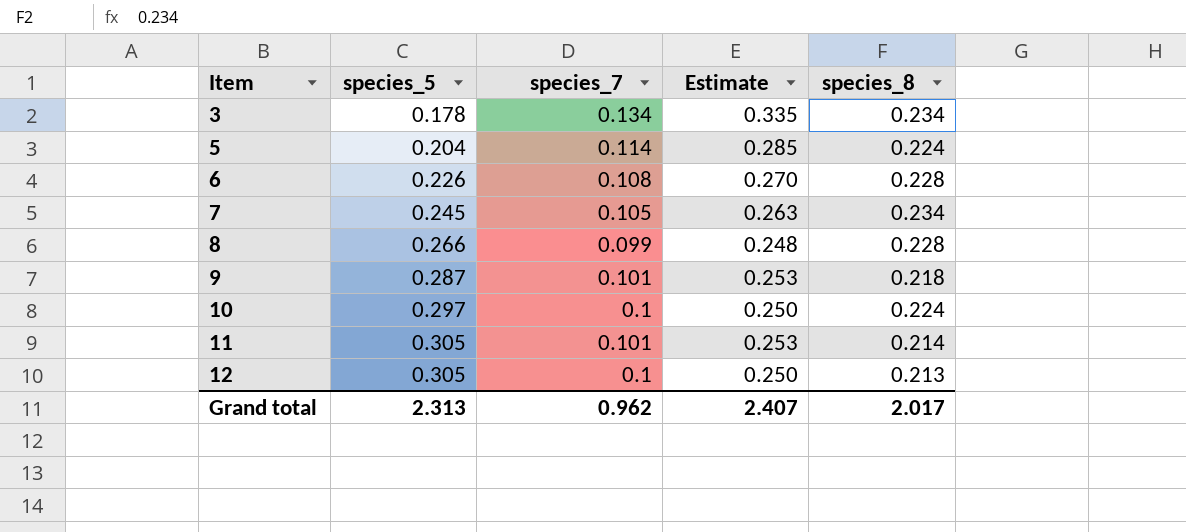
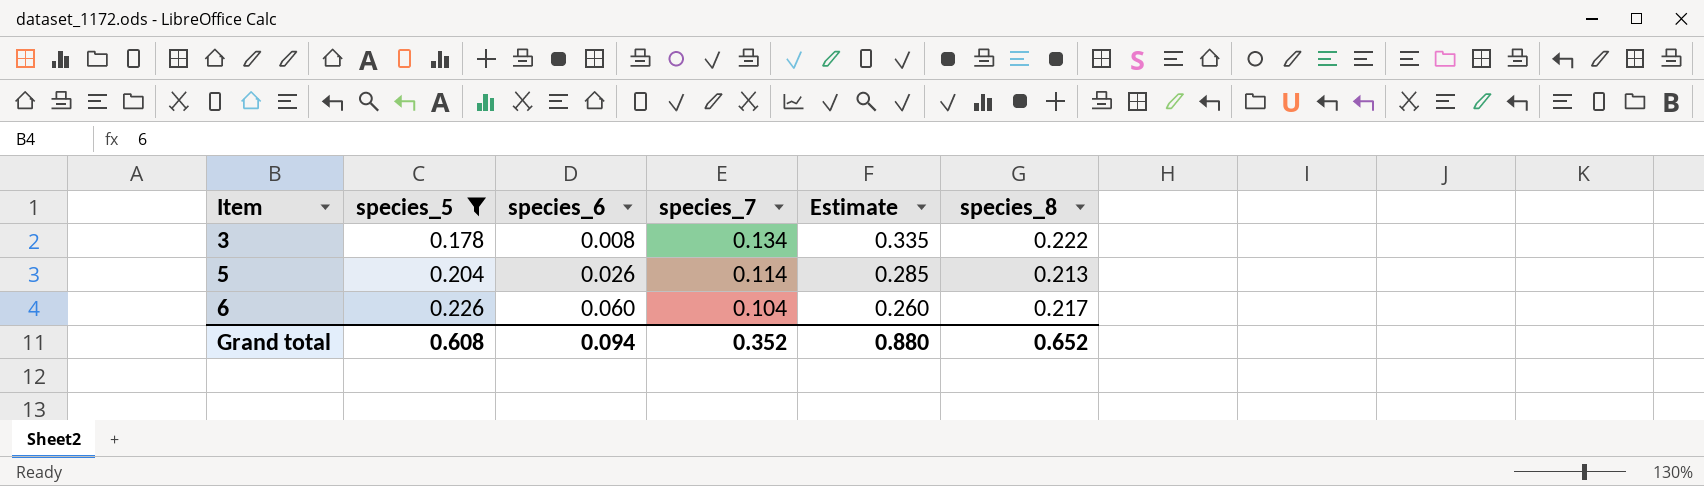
filter: none -> species_5 <= 0.226
column species_6 | position: none -> 3
3 | species_8: 0.234 -> 0.222
5 | species_8: 0.224 -> 0.213
6 | species_7: 0.108 -> 0.104
6 | Estimate: 0.270 -> 0.260
6 | species_8: 0.228 -> 0.217
Grand total | species_5: 2.313 -> 0.608
Grand total | species_7: 0.962 -> 0.352
Grand total | Estimate: 2.407 -> 0.880
Grand total | species_8: 2.017 -> 0.652

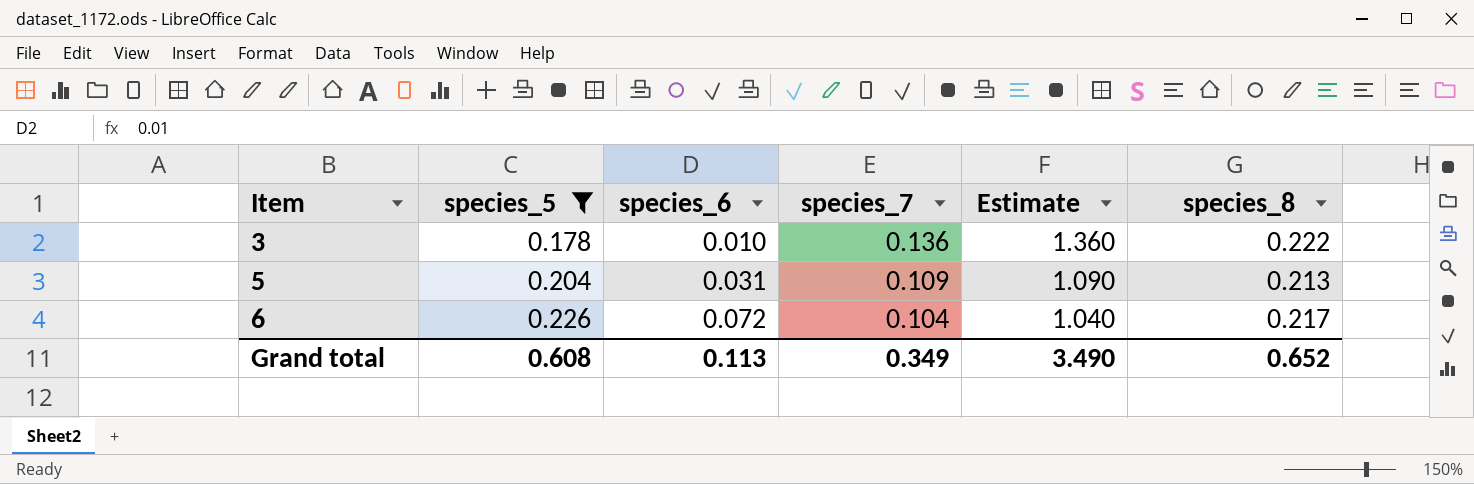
column Estimate | formula: [species_7] * 2.5 -> [species_7] * 10
3 | species_6: 0.008 -> 0.010
3 | species_7: 0.134 -> 0.136
5 | species_6: 0.026 -> 0.031
5 | species_7: 0.114 -> 0.109
6 | species_6: 0.060 -> 0.072
Grand total | species_6: 0.094 -> 0.113
Grand total | species_7: 0.352 -> 0.349
Grand total | Estimate: 0.880 -> 3.490

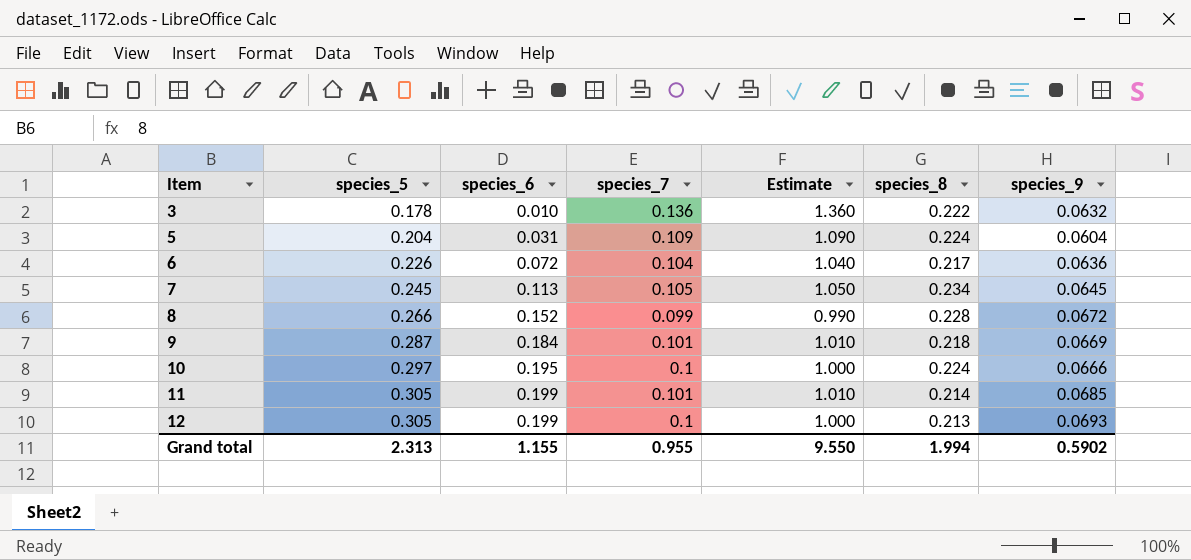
filter: species_5 <= 0.226 -> none
column species_9 | position: none -> 7
5 | species_8: 0.213 -> 0.224
Grand total | species_5: 0.608 -> 2.313
Grand total | species_6: 0.113 -> 1.155
Grand total | species_7: 0.349 -> 0.955
Grand total | Estimate: 3.490 -> 9.550
Grand total | species_8: 0.652 -> 1.994

